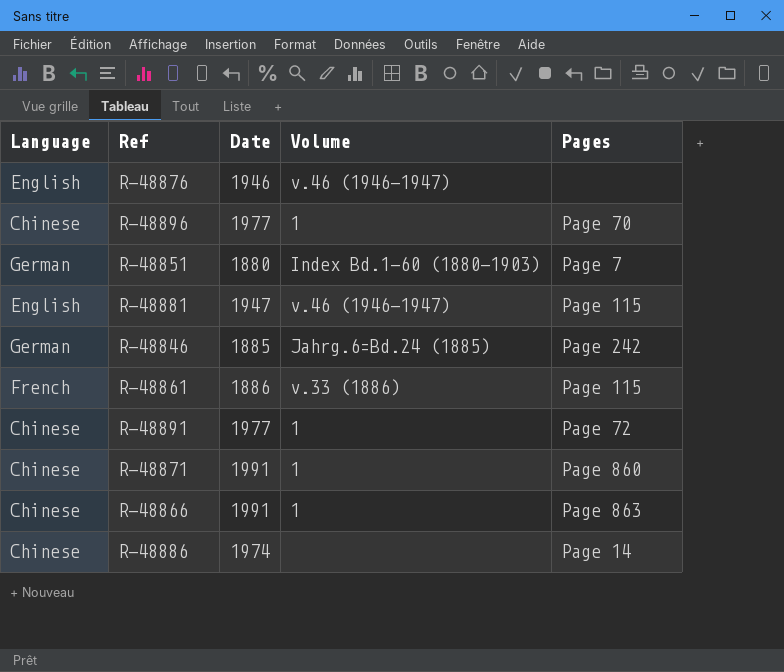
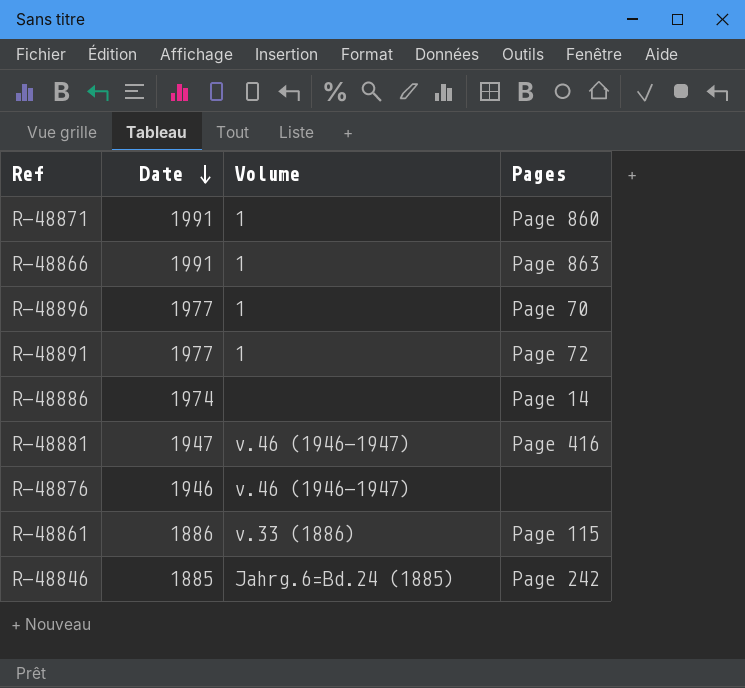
row order: none -> Date descending
column Language | position: 1 -> none
row R-48851: German | 1880 | Index Bd.1-60 (1880-1903) | Page 7 -> none
R-48881 | Pages: Page 115 -> Page 416

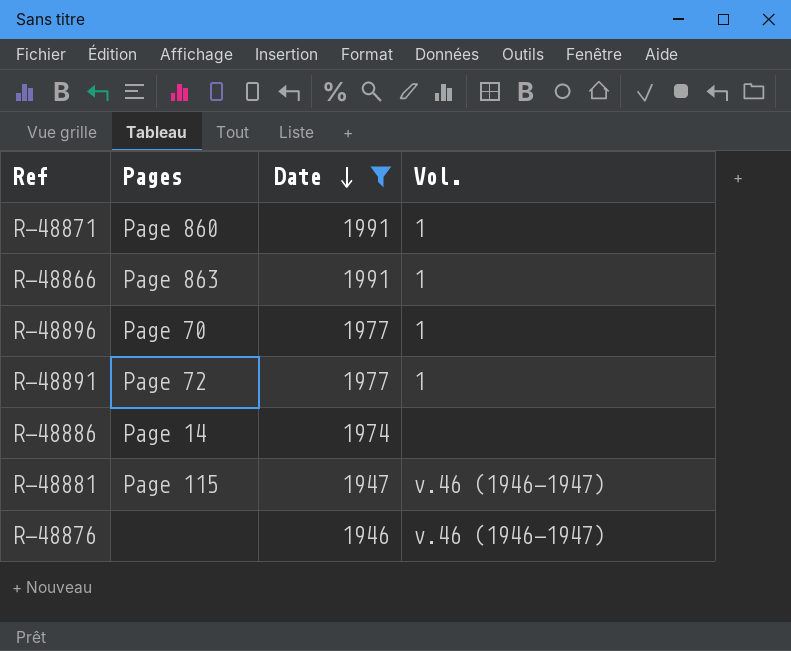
filter: none -> Date >= 1946
column Pages | position: 4 -> 2
column name: Volume -> Vol.
R-48881 | Pages: Page 416 -> Page 115

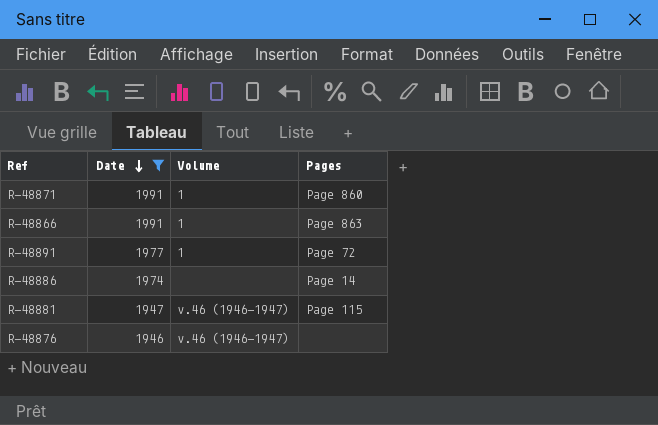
column name: Vol. -> Volume
column Pages | position: 2 -> 4
row R-48896: Page 70 | 1977 | 1 -> none

